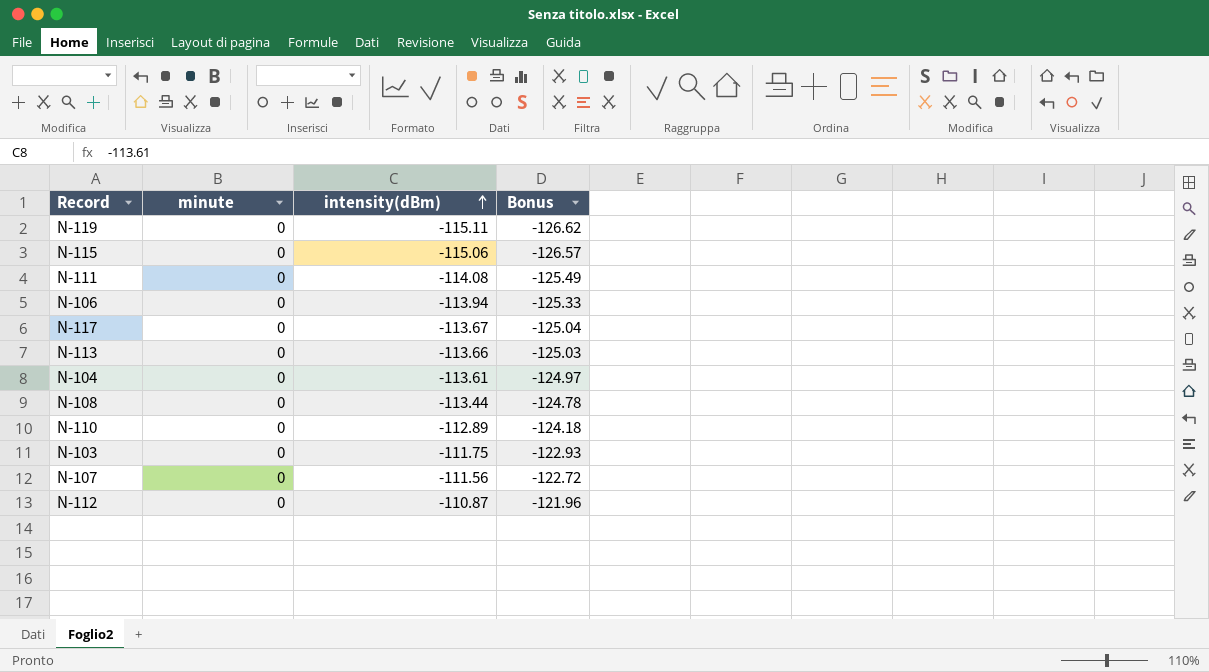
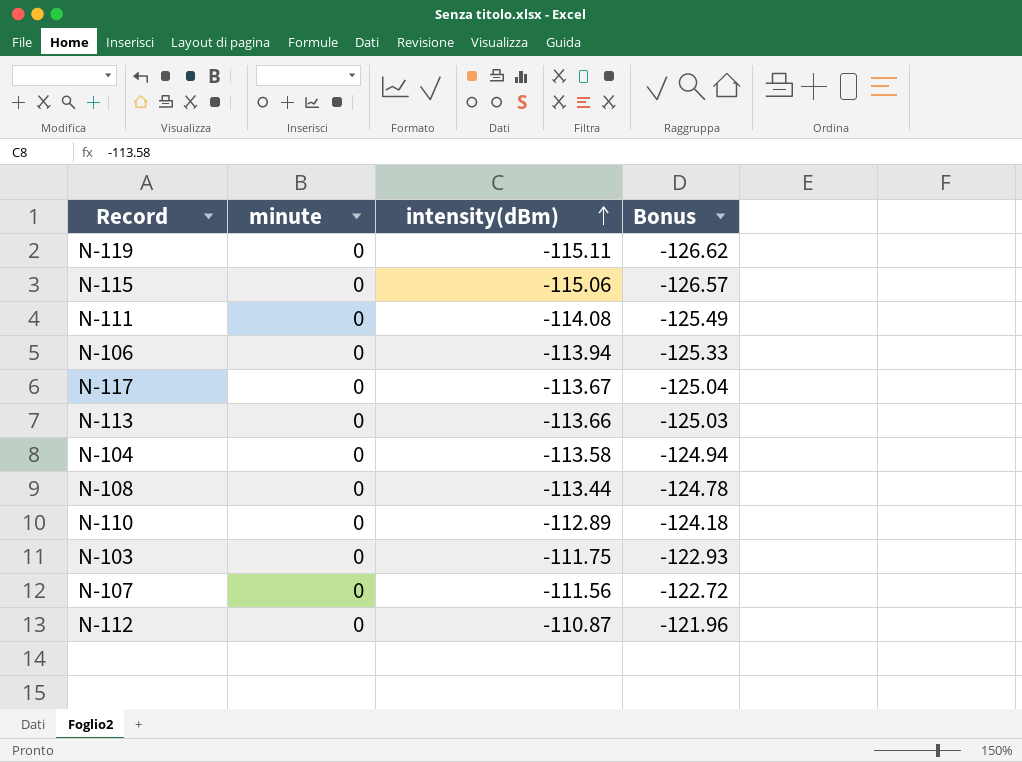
N-104 | intensity(dBm): -113.61 -> -113.58
N-104 | Bonus: -124.97 -> -124.94

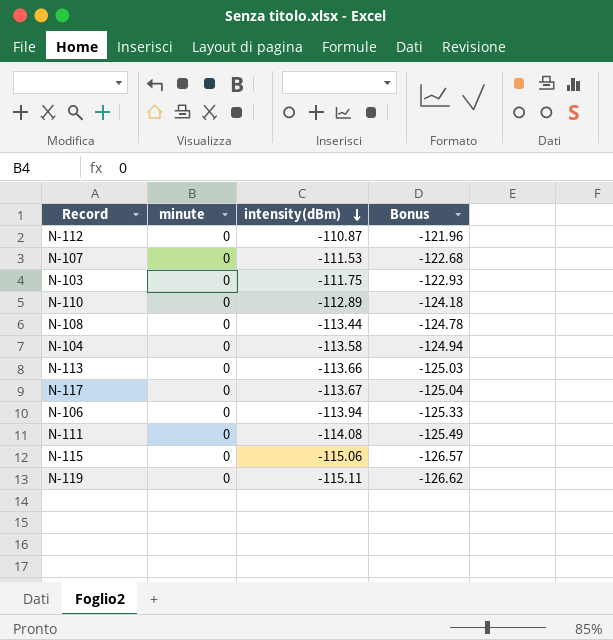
row order: intensity(dBm) ascending -> intensity(dBm) descending
N-107 | intensity(dBm): -111.56 -> -111.53
N-107 | Bonus: -122.72 -> -122.68

